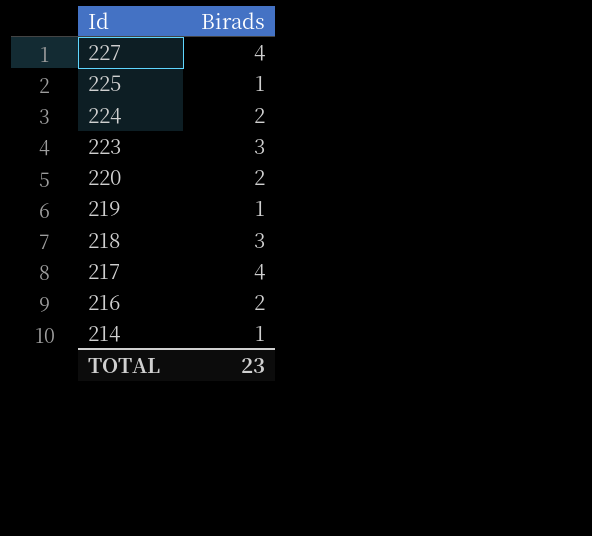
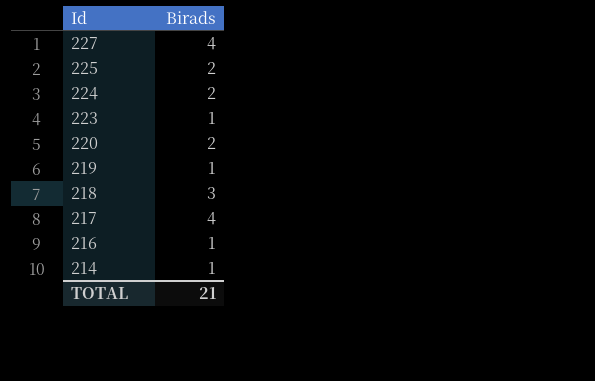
225 | Birads: 1 -> 2
223 | Birads: 3 -> 1
216 | Birads: 2 -> 1
TOTAL | Birads: 23 -> 21

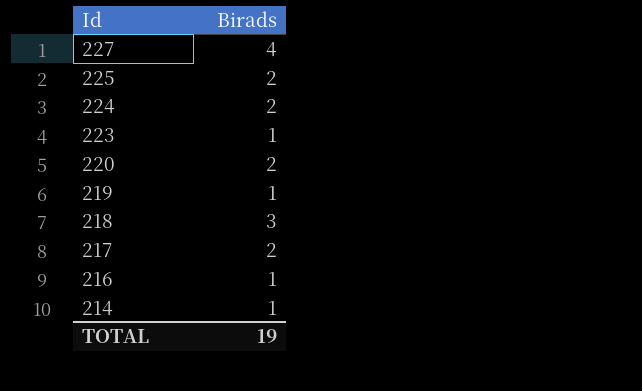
217 | Birads: 4 -> 2
TOTAL | Birads: 21 -> 19

